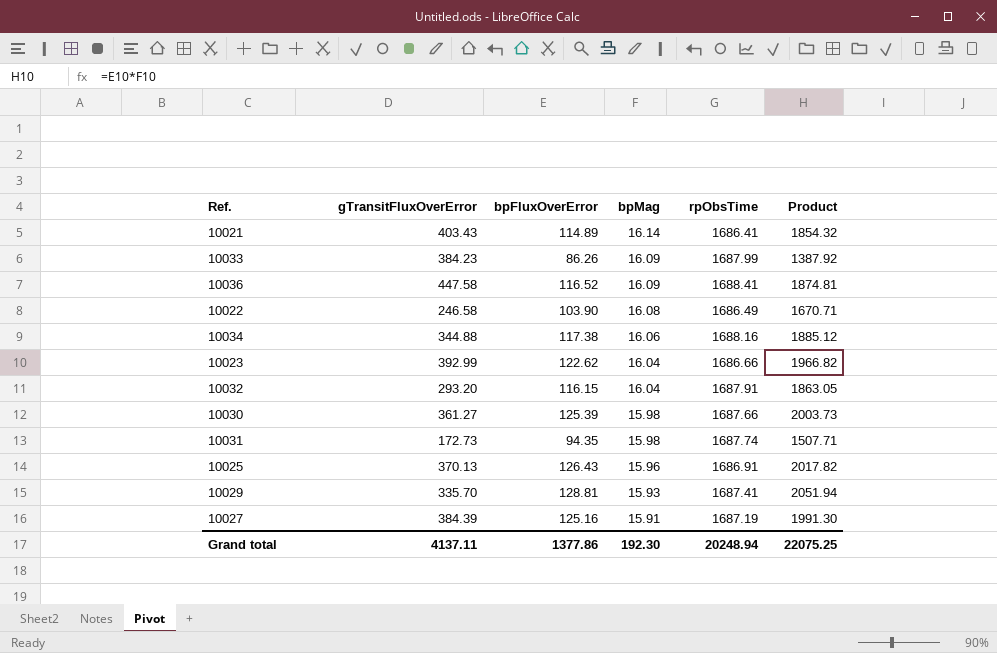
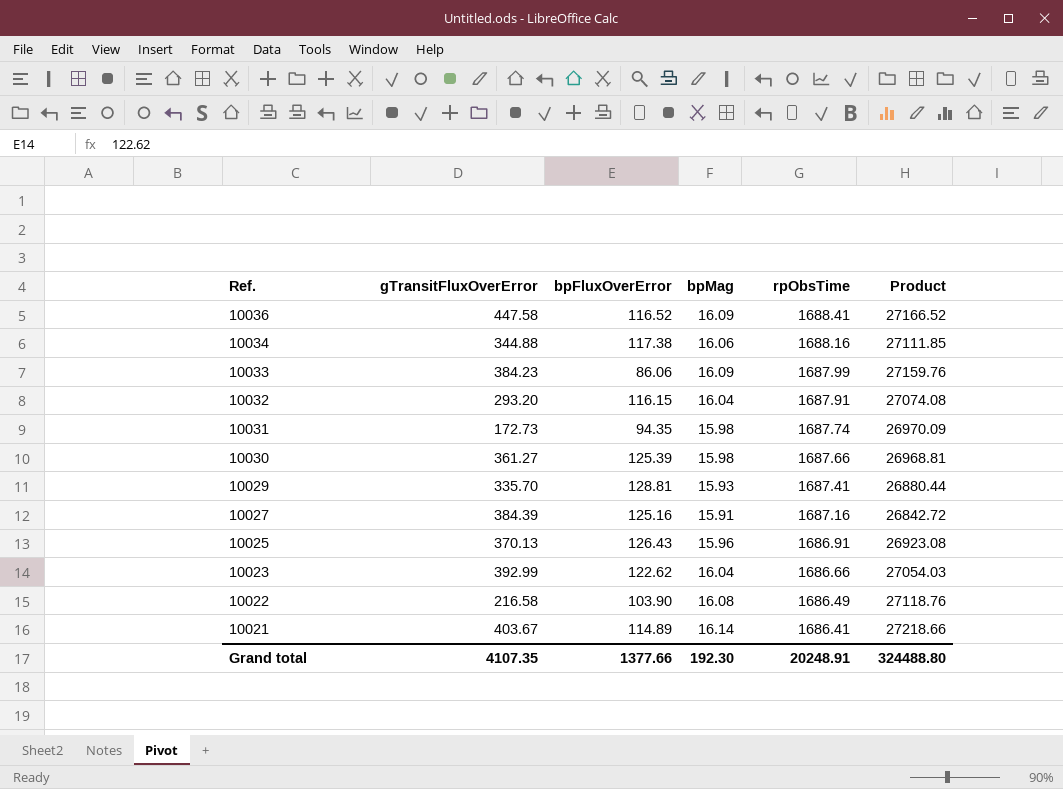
row order: bpMag descending -> Ref. descending
column Product | formula: [bpFluxOverError] * [bpMag] -> [bpMag] * [rpObsTime]
10033 | bpFluxOverError: 86.26 -> 86.06
10027 | rpObsTime: 1687.19 -> 1687.16
10022 | gTransitFluxOverError: 246.58 -> 216.58
10021 | gTransitFluxOverError: 403.43 -> 403.67
Grand total | gTransitFluxOverError: 4137.11 -> 4107.35
Grand total | bpFluxOverError: 1377.86 -> 1377.66
Grand total | rpObsTime: 20248.94 -> 20248.91
Grand total | Product: 22075.25 -> 324488.80

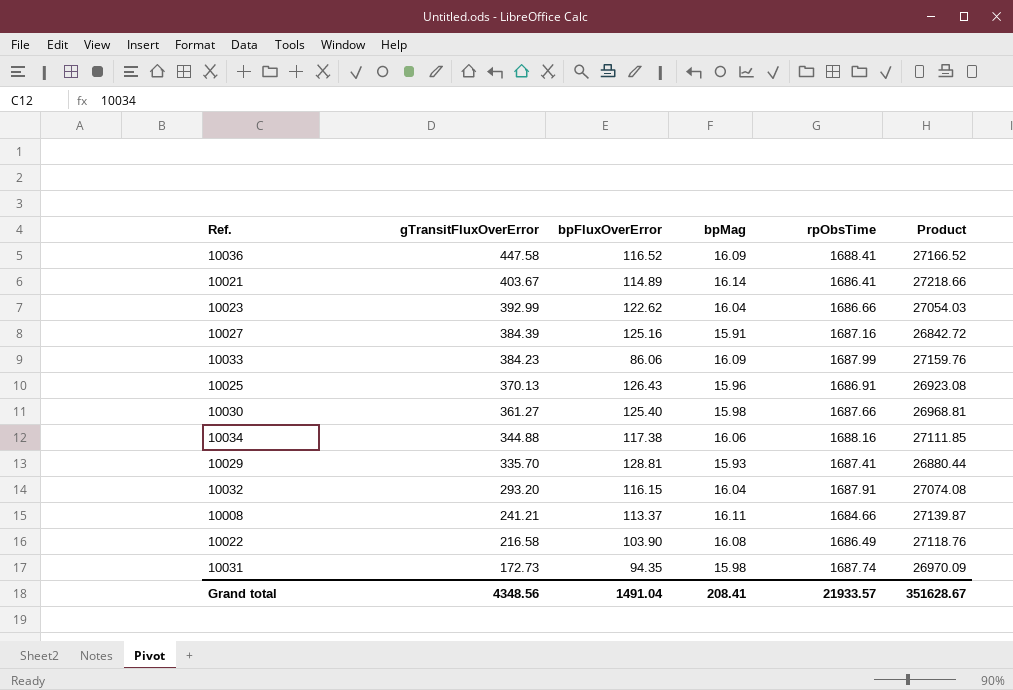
row order: Ref. descending -> gTransitFluxOverError descending
10030 | bpFluxOverError: 125.39 -> 125.40
row 10008: none -> 241.21 | 113.37 | 16.11 | 1684.66 | 27139.87
Grand total | gTransitFluxOverError: 4107.35 -> 4348.56
Grand total | bpFluxOverError: 1377.66 -> 1491.04
Grand total | bpMag: 192.30 -> 208.41
Grand total | rpObsTime: 20248.91 -> 21933.57
Grand total | Product: 324488.80 -> 351628.67

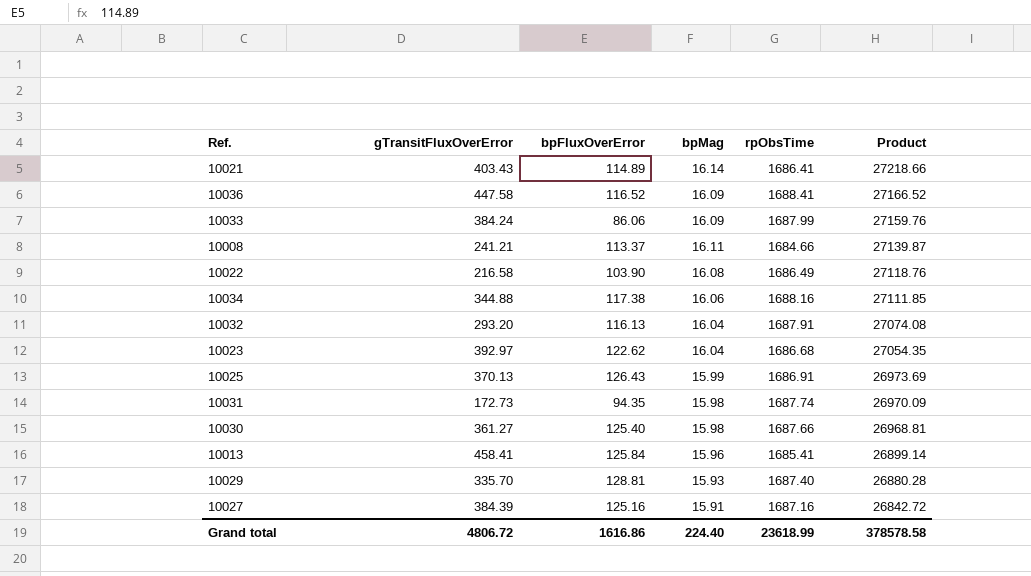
row order: gTransitFluxOverError descending -> Product descending
10021 | gTransitFluxOverError: 403.67 -> 403.43
10033 | gTransitFluxOverError: 384.23 -> 384.24
10032 | bpFluxOverError: 116.15 -> 116.13
10023 | gTransitFluxOverError: 392.99 -> 392.97
10023 | rpObsTime: 1686.66 -> 1686.68
10023 | Product: 27054.03 -> 27054.35
10025 | bpMag: 15.96 -> 15.99
10025 | Product: 26923.08 -> 26973.69
row 10013: none -> 458.41 | 125.84 | 15.96 | 1685.41 | 26899.14
10029 | rpObsTime: 1687.41 -> 1687.40
10029 | Product: 26880.44 -> 26880.28
Grand total | gTransitFluxOverError: 4348.56 -> 4806.72
Grand total | bpFluxOverError: 1491.04 -> 1616.86
Grand total | bpMag: 208.41 -> 224.40
Grand total | rpObsTime: 21933.57 -> 23618.99
Grand total | Product: 351628.67 -> 378578.58

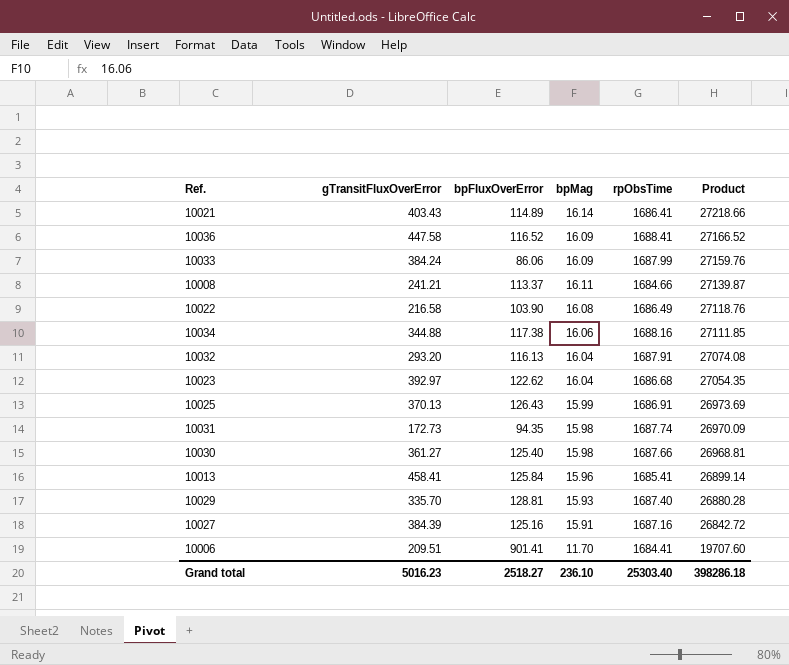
row 10006: none -> 209.51 | 901.41 | 11.70 | 1684.41 | 19707.60
Grand total | gTransitFluxOverError: 4806.72 -> 5016.23
Grand total | bpFluxOverError: 1616.86 -> 2518.27
Grand total | bpMag: 224.40 -> 236.10
Grand total | rpObsTime: 23618.99 -> 25303.40
Grand total | Product: 378578.58 -> 398286.18

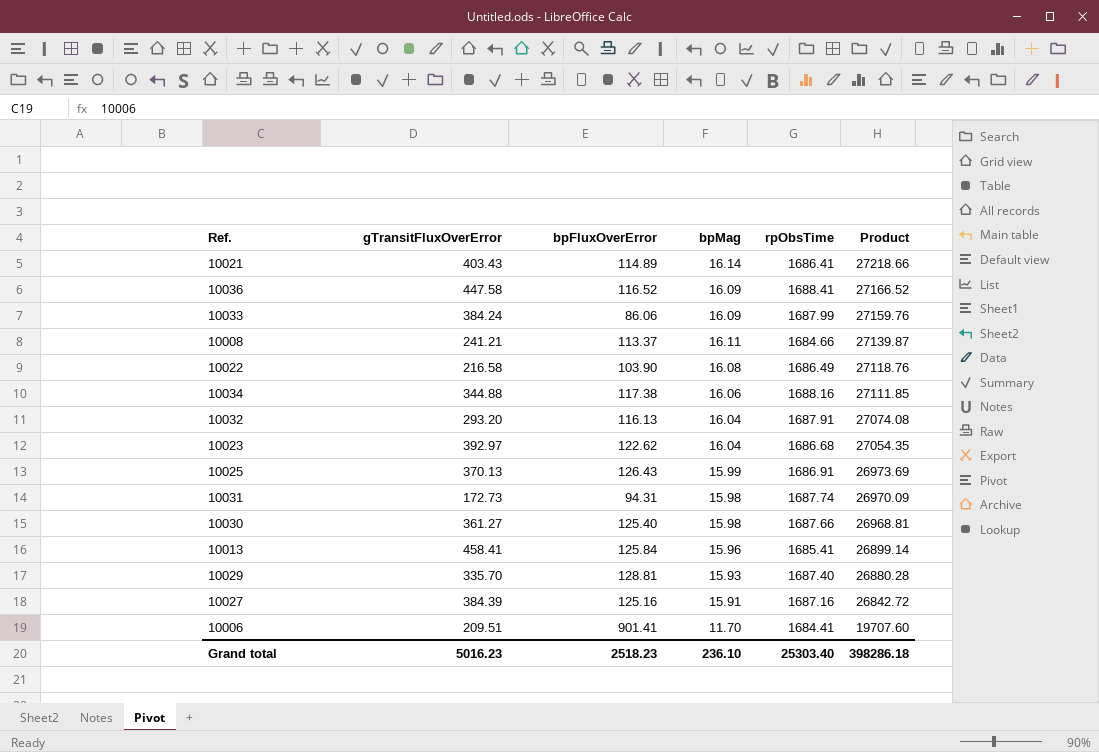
10031 | bpFluxOverError: 94.35 -> 94.31
Grand total | bpFluxOverError: 2518.27 -> 2518.23

